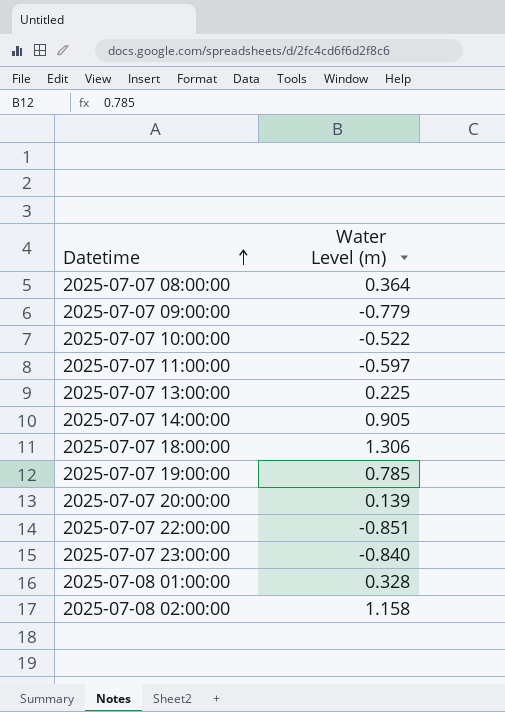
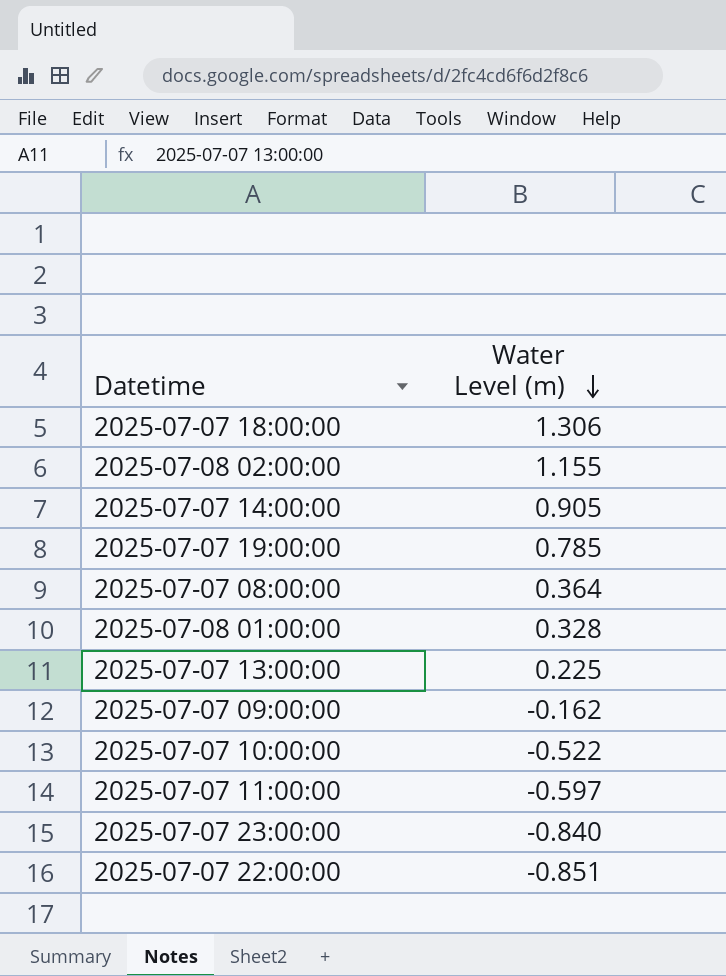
row order: Datetime ascending -> Water Level (m) descending
row 2025-07-07 20:00:00: 0.139 -> none
2025-07-08 02:00:00 | Water Level (m): 1.158 -> 1.155
2025-07-07 09:00:00 | Water Level (m): -0.779 -> -0.162

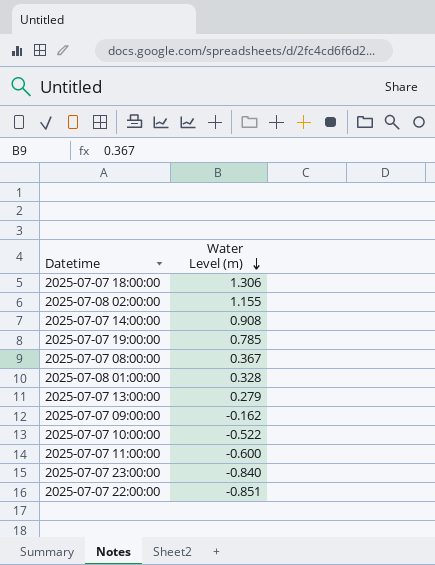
2025-07-07 14:00:00 | Water Level (m): 0.905 -> 0.908
2025-07-07 08:00:00 | Water Level (m): 0.364 -> 0.367
2025-07-07 13:00:00 | Water Level (m): 0.225 -> 0.279
2025-07-07 11:00:00 | Water Level (m): -0.597 -> -0.600

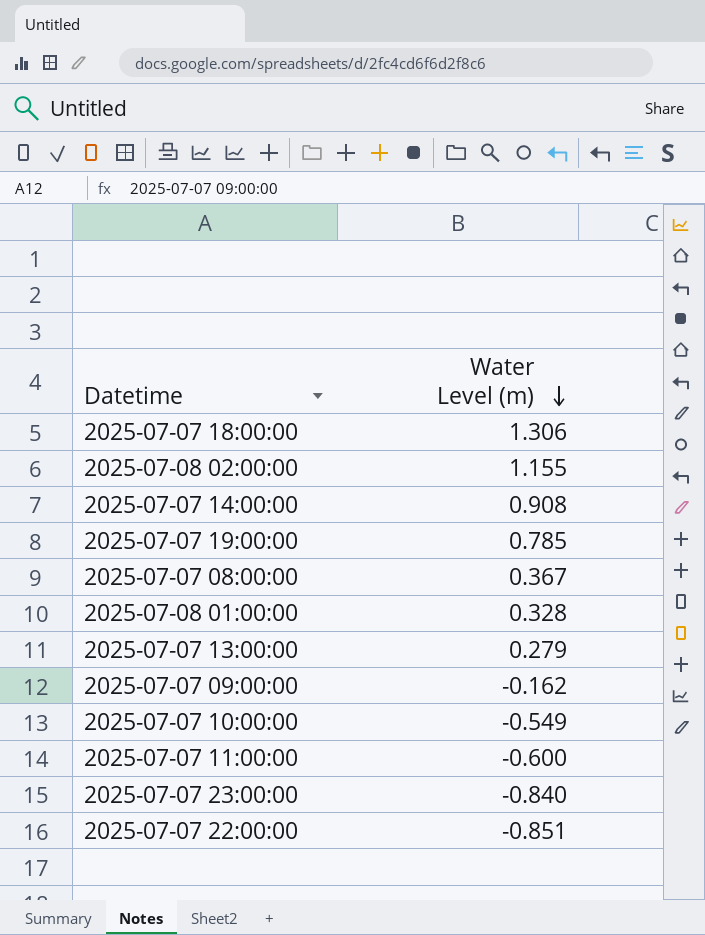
2025-07-07 10:00:00 | Water Level (m): -0.522 -> -0.549

